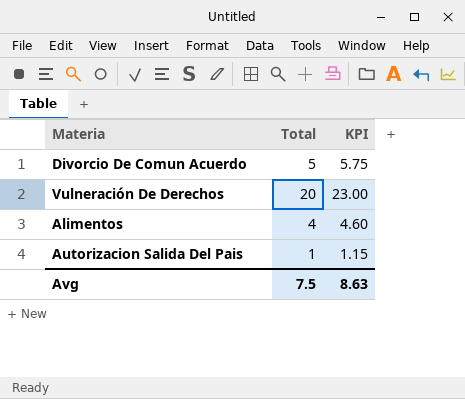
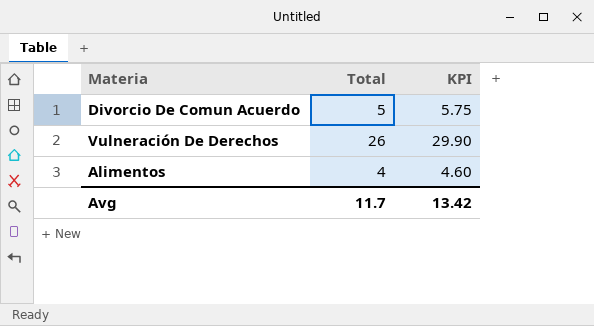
row Autorizacion Salida Del Pais: 1 | 1.15 -> none
Vulneración De Derechos | Total: 20 -> 26
Vulneración De Derechos | KPI: 23.00 -> 29.90
Avg | Total: 7.5 -> 11.7
Avg | KPI: 8.63 -> 13.42

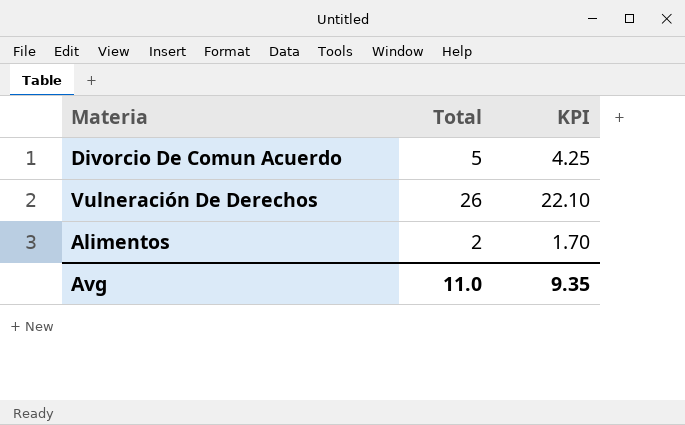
column KPI | formula: [Total] * 1.15 -> [Total] * 0.85
Alimentos | Total: 4 -> 2
Avg | Total: 11.7 -> 11.0
Avg | KPI: 13.42 -> 9.35

